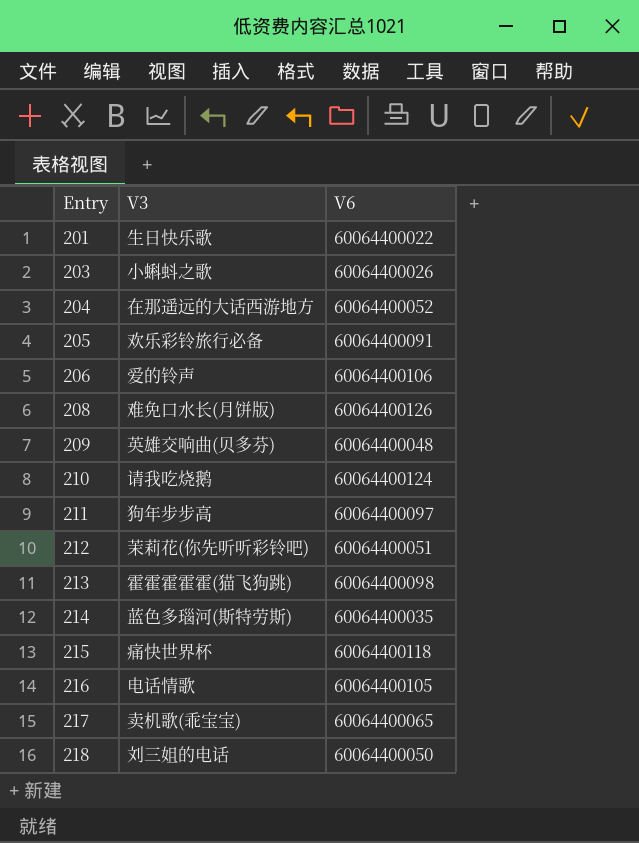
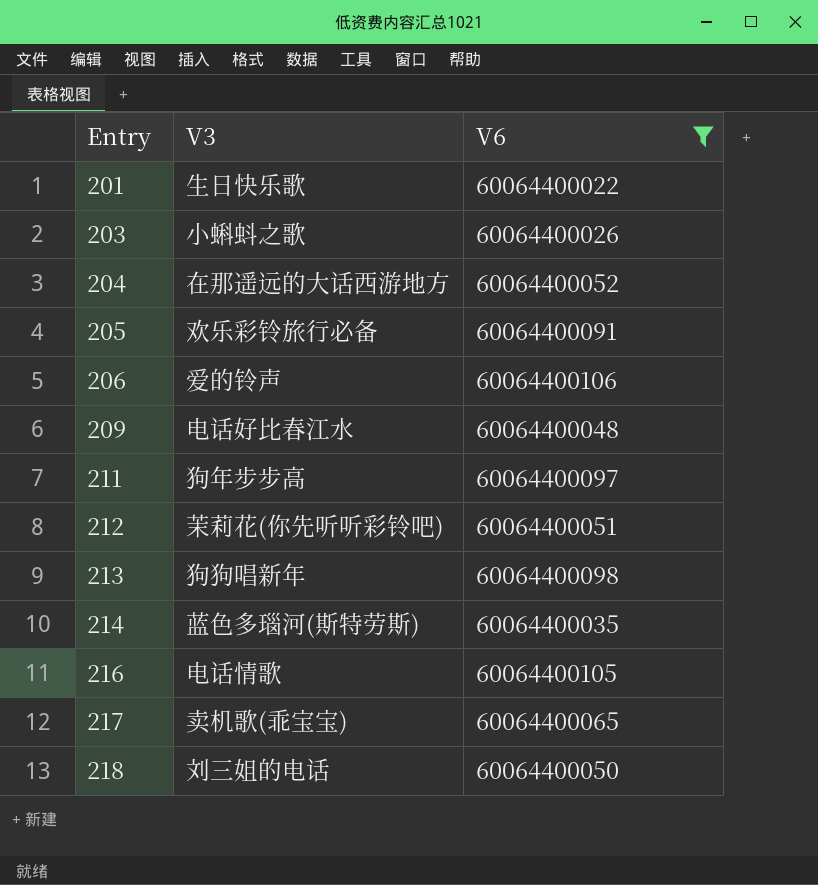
filter: none -> V6 <= 60064400106
209 | V3: 英雄交响曲(贝多芬) -> 电话好比春江水
213 | V3: 霍霍霍霍霍(猫飞狗跳) -> 狗狗唱新年

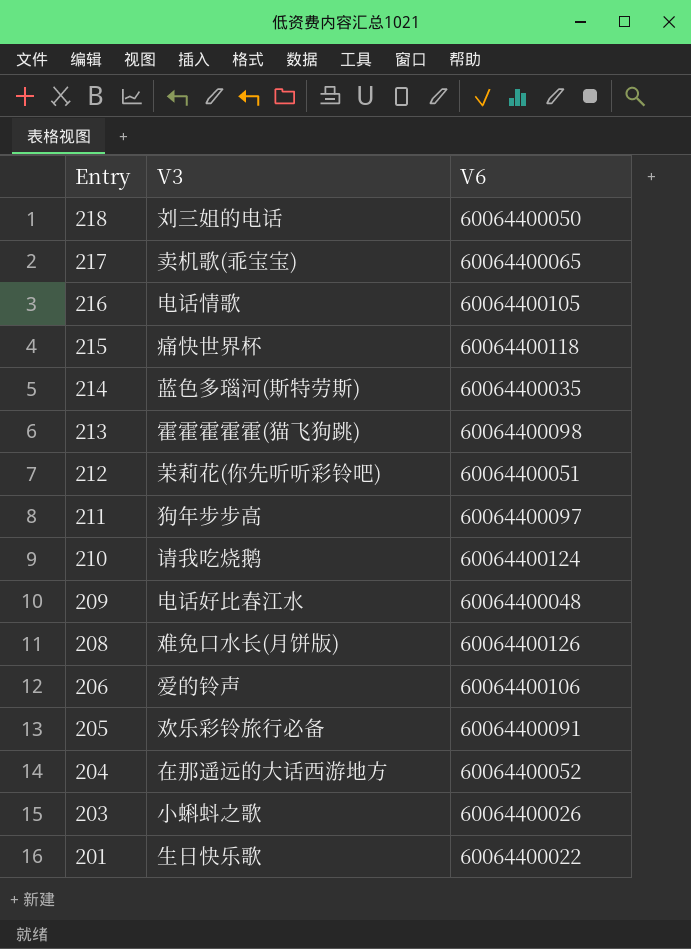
filter: V6 <= 60064400106 -> none
row order: Entry ascending -> Entry descending
213 | V3: 狗狗唱新年 -> 霍霍霍霍霍(猫飞狗跳)

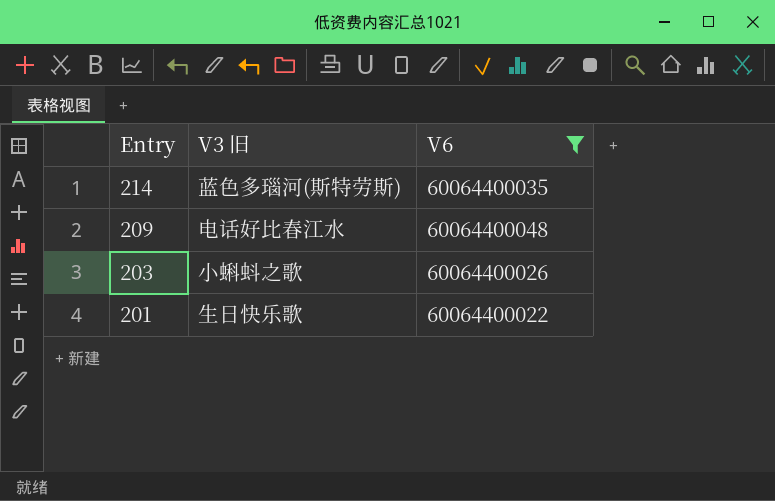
filter: none -> V6 <= 60064400048
column name: V3 -> V3 旧

